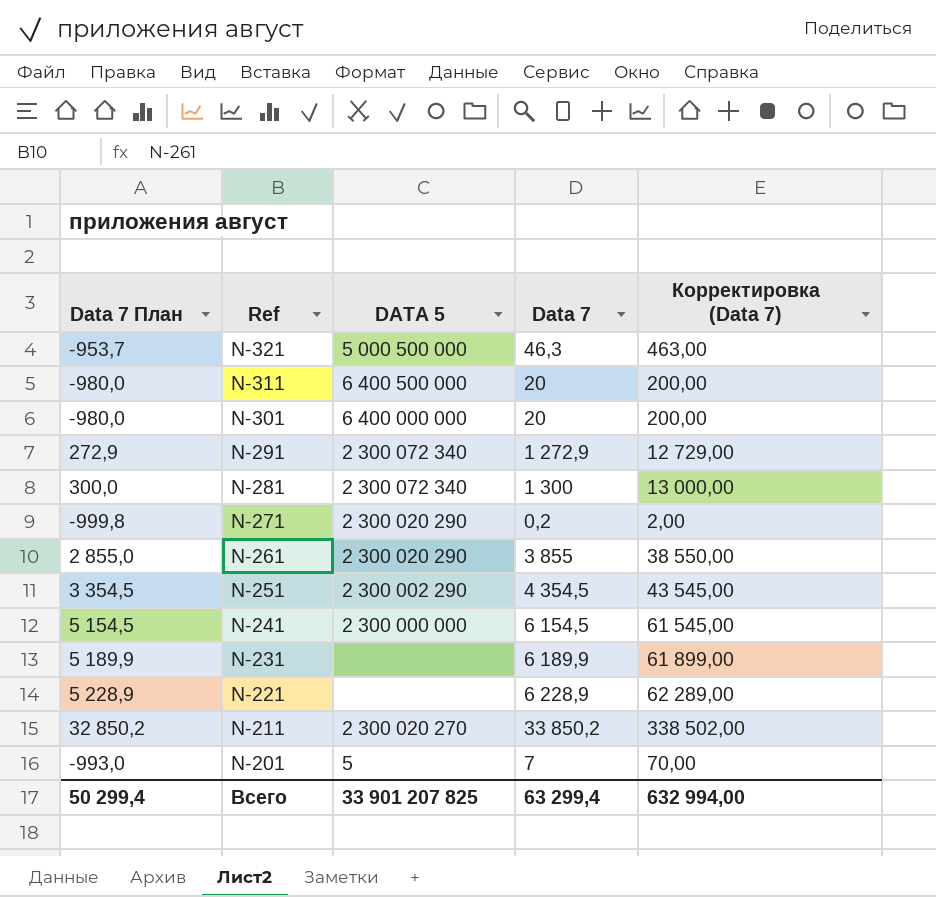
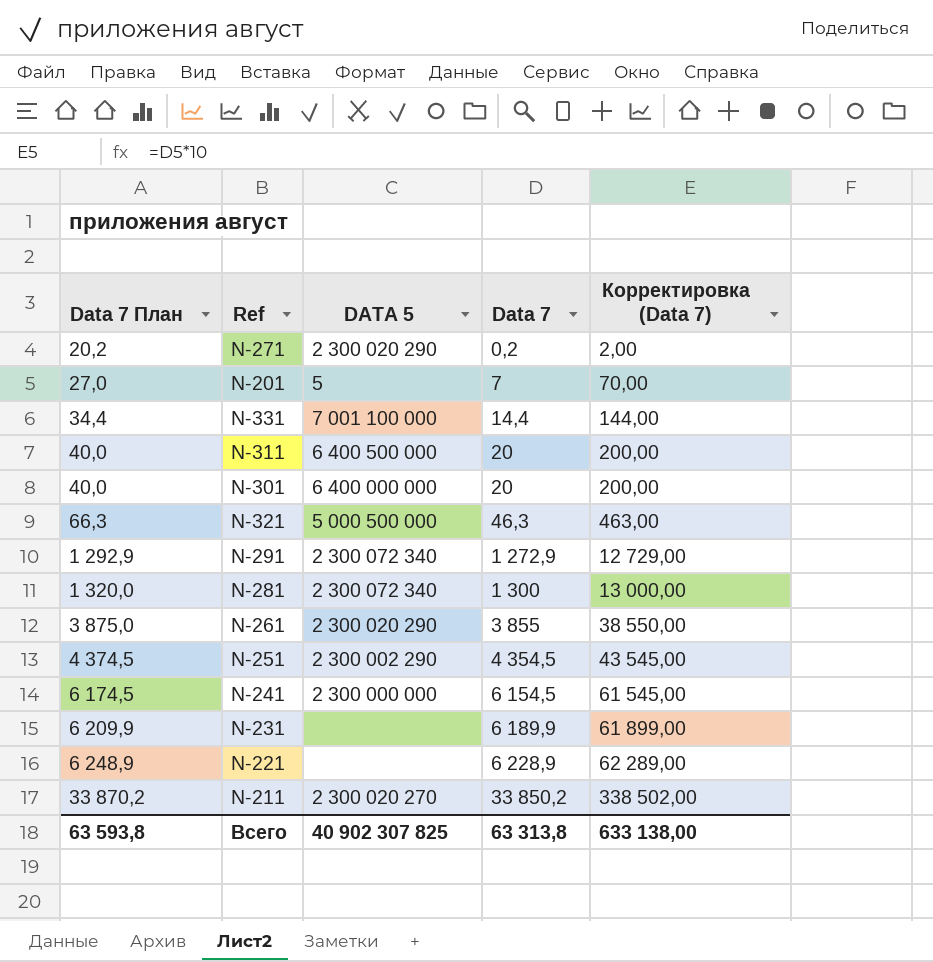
row order: Ref descending -> Data 7 План ascending
column Data 7 План | formula: [Data 7] - 1000 -> [Data 7] + 20
row N-331: none -> 34,4 | 7 001 100 000 | 14,4 | 144,00
Всего | Data 7 План: 50 299,4 -> 63 593,8
Всего | DATA 5: 33 901 207 825 -> 40 902 307 825
Всего | Data 7: 63 299,4 -> 63 313,8
Всего | Корректировка (Data 7): 632 994,00 -> 633 138,00

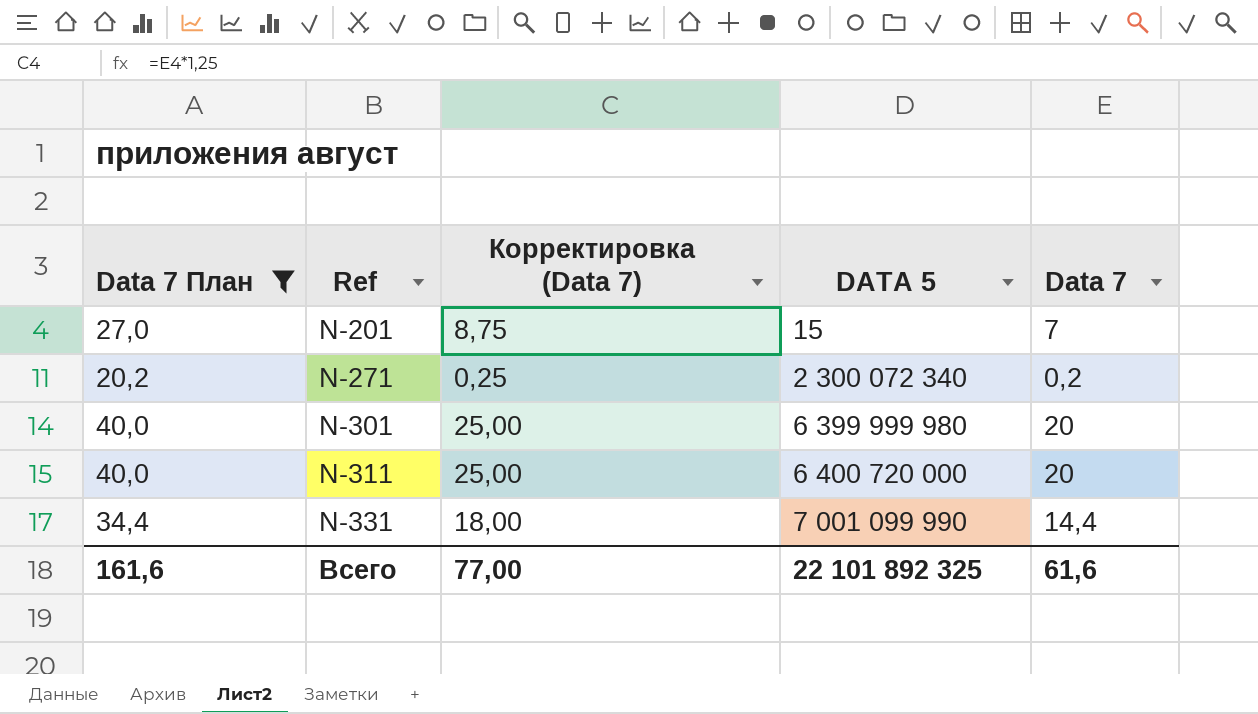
filter: none -> Data 7 План <= 40,0
row order: Data 7 План ascending -> Ref ascending
column Корректировка (Data 7) | formula: [Data 7] * 10 -> [Data 7] * 1,25
column Корректировка (Data 7) | position: 5 -> 3
N-201 | DATA 5: 5 -> 15
N-271 | DATA 5: 2 300 020 290 -> 2 300 072 340
N-301 | DATA 5: 6 400 000 000 -> 6 399 999 980
N-311 | DATA 5: 6 400 500 000 -> 6 400 720 000
N-331 | DATA 5: 7 001 100 000 -> 7 001 099 990
Всего | Data 7 План: 63 593,8 -> 161,6
Всего | Корректировка (Data 7): 633 138,00 -> 77,00
Всего | DATA 5: 40 902 307 825 -> 22 101 892 325
Всего | Data 7: 63 313,8 -> 61,6

